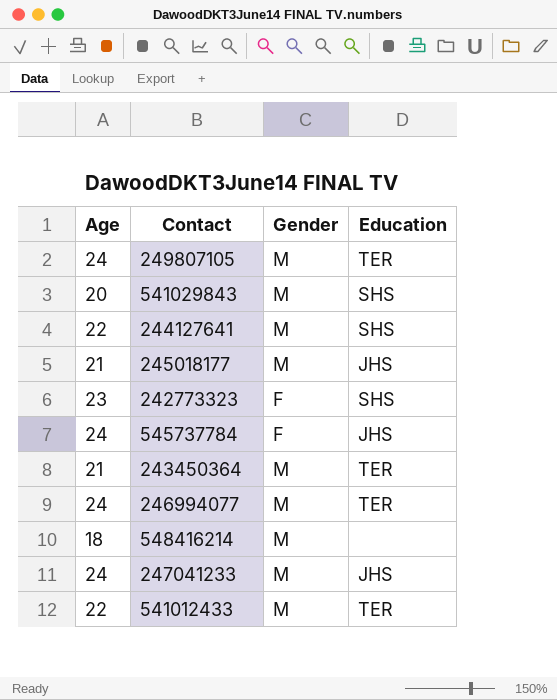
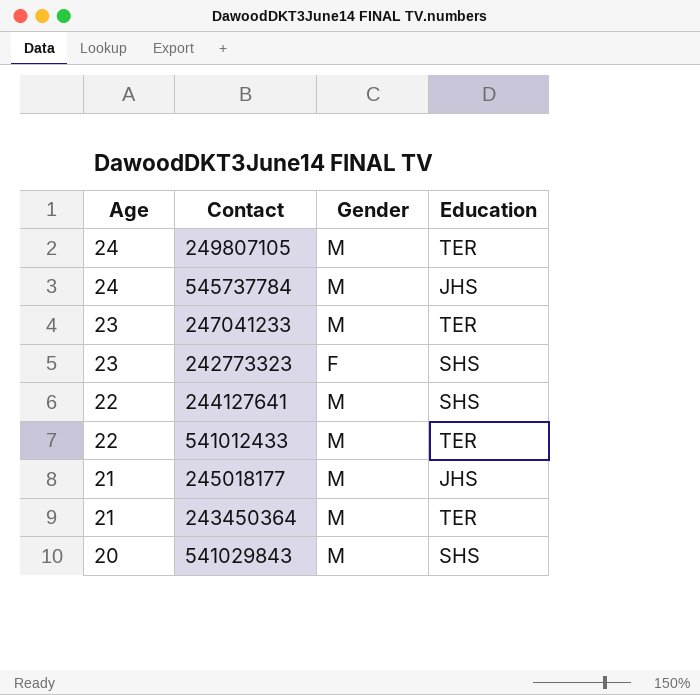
row order: none -> Age descending
row 246994077: 24 | M | TER -> none
row 548416214: 18 | M | none -> none
545737784 | Gender: F -> M
247041233 | Age: 24 -> 23
247041233 | Education: JHS -> TER

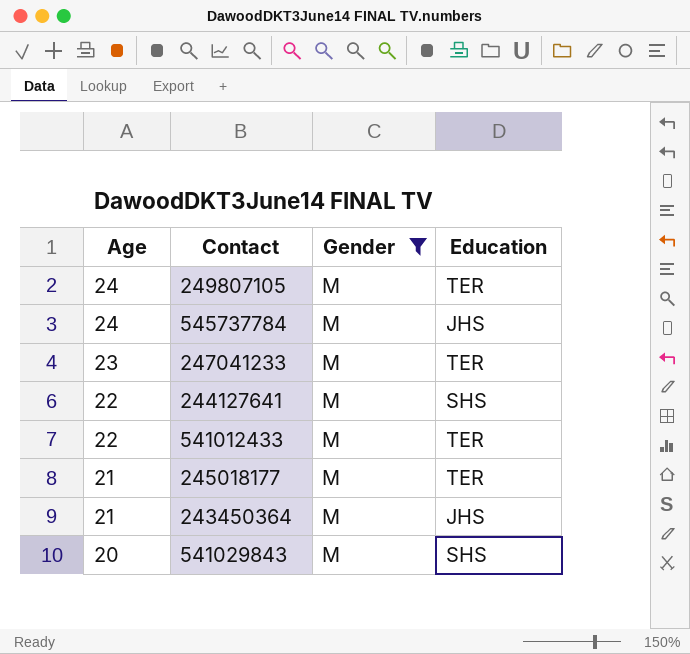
filter: none -> Gender = M
245018177 | Education: JHS -> TER
243450364 | Education: TER -> JHS

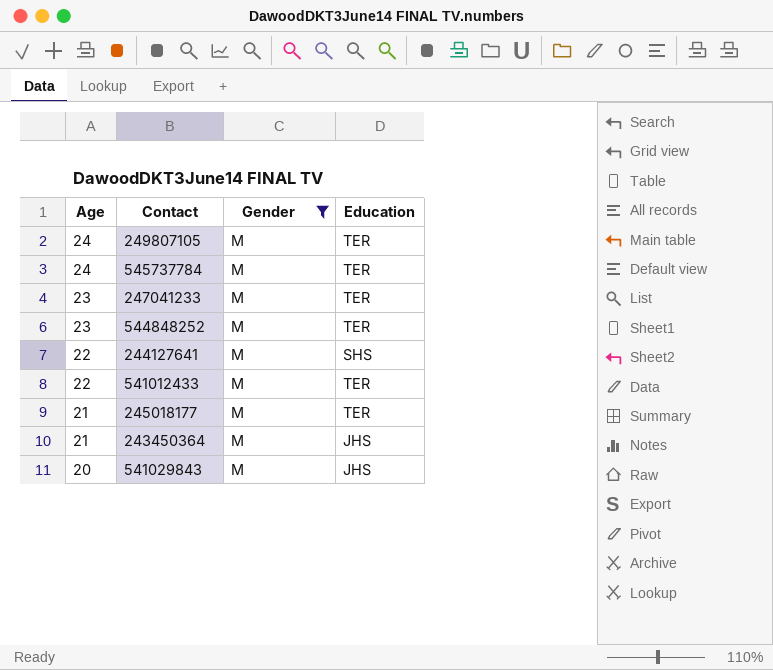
545737784 | Education: JHS -> TER
row 544848252: none -> 23 | M | TER
541029843 | Education: SHS -> JHS

